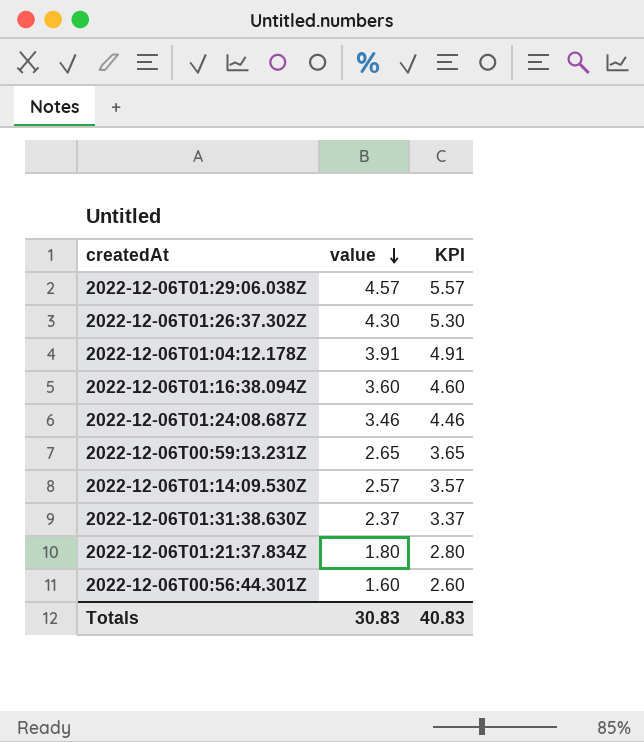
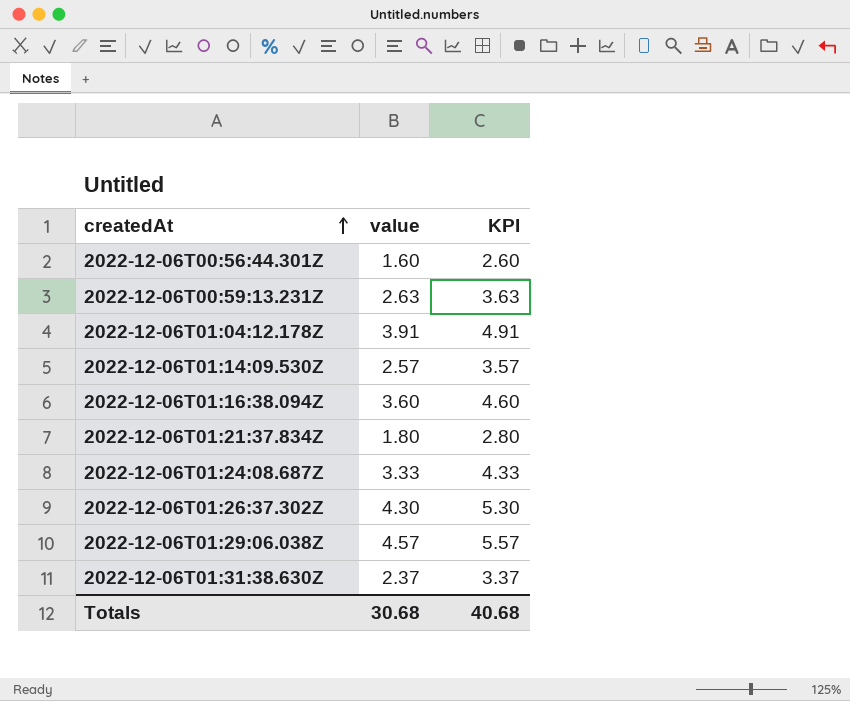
row order: value descending -> createdAt ascending
2022-12-06T00:59:13.231Z | value: 2.65 -> 2.63
2022-12-06T00:59:13.231Z | KPI: 3.65 -> 3.63
2022-12-06T01:24:08.687Z | value: 3.46 -> 3.33
2022-12-06T01:24:08.687Z | KPI: 4.46 -> 4.33
Totals | value: 30.83 -> 30.68
Totals | KPI: 40.83 -> 40.68

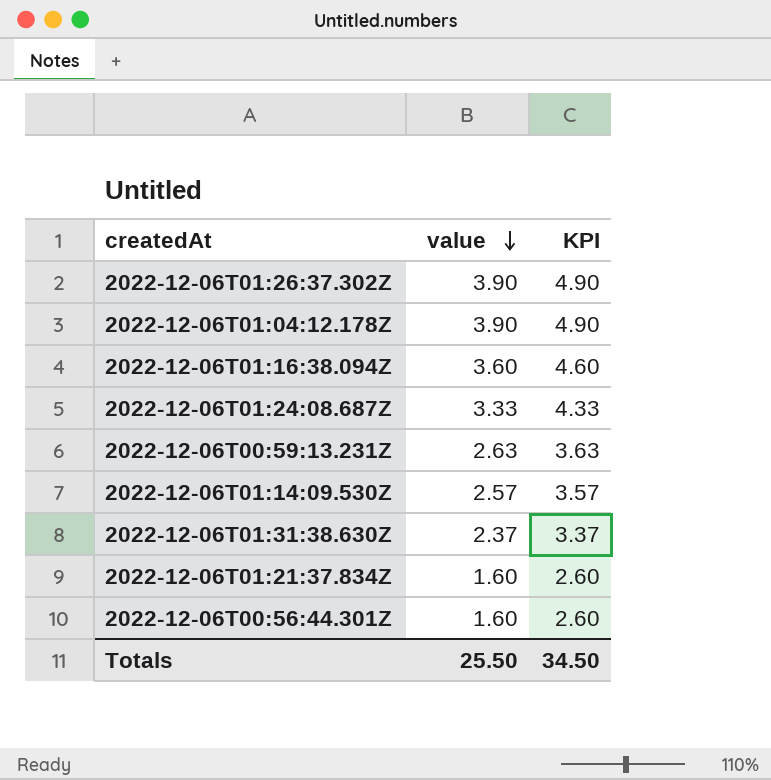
row order: createdAt ascending -> value descending
row 2022-12-06T01:29:06.038Z: 4.57 | 5.57 -> none
2022-12-06T01:26:37.302Z | value: 4.30 -> 3.90
2022-12-06T01:26:37.302Z | KPI: 5.30 -> 4.90
2022-12-06T01:04:12.178Z | value: 3.91 -> 3.90
2022-12-06T01:04:12.178Z | KPI: 4.91 -> 4.90
2022-12-06T01:21:37.834Z | value: 1.80 -> 1.60
2022-12-06T01:21:37.834Z | KPI: 2.80 -> 2.60
Totals | value: 30.68 -> 25.50
Totals | KPI: 40.68 -> 34.50

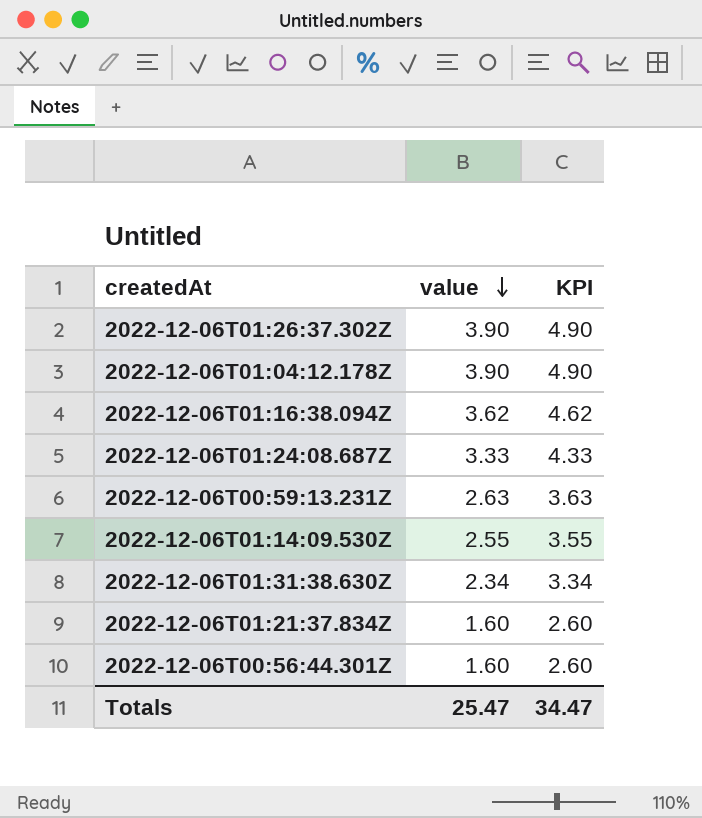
2022-12-06T01:16:38.094Z | value: 3.60 -> 3.62
2022-12-06T01:16:38.094Z | KPI: 4.60 -> 4.62
2022-12-06T01:14:09.530Z | value: 2.57 -> 2.55
2022-12-06T01:14:09.530Z | KPI: 3.57 -> 3.55
2022-12-06T01:31:38.630Z | value: 2.37 -> 2.34
2022-12-06T01:31:38.630Z | KPI: 3.37 -> 3.34
Totals | value: 25.50 -> 25.47
Totals | KPI: 34.50 -> 34.47

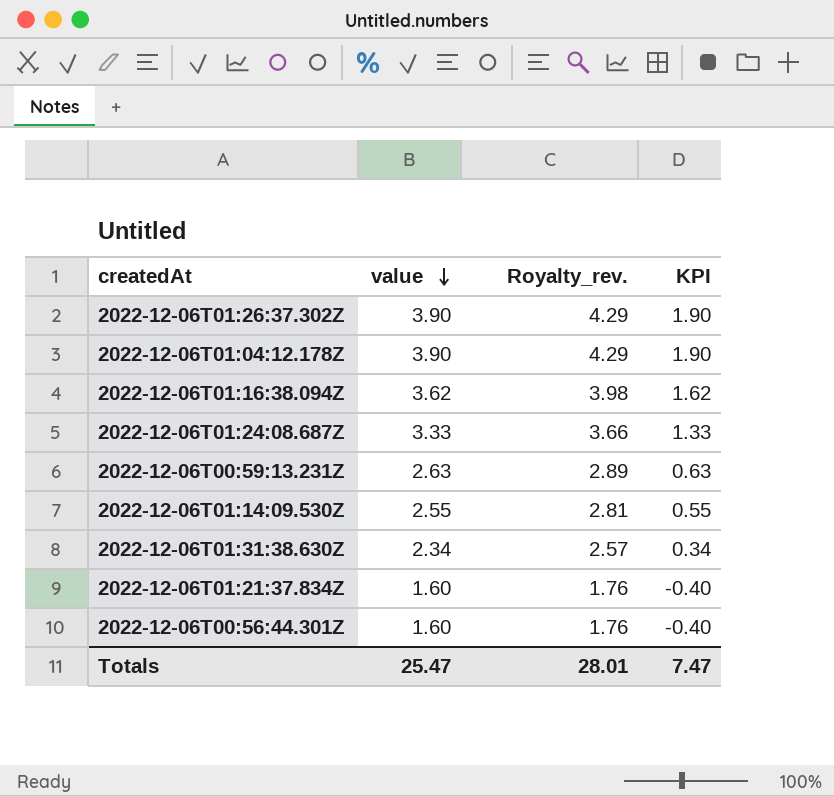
column Royalty_rev. | formula: none -> [value] * 1.1
column KPI | formula: [value] + 1 -> [value] - 2
Totals | KPI: 34.47 -> 7.47

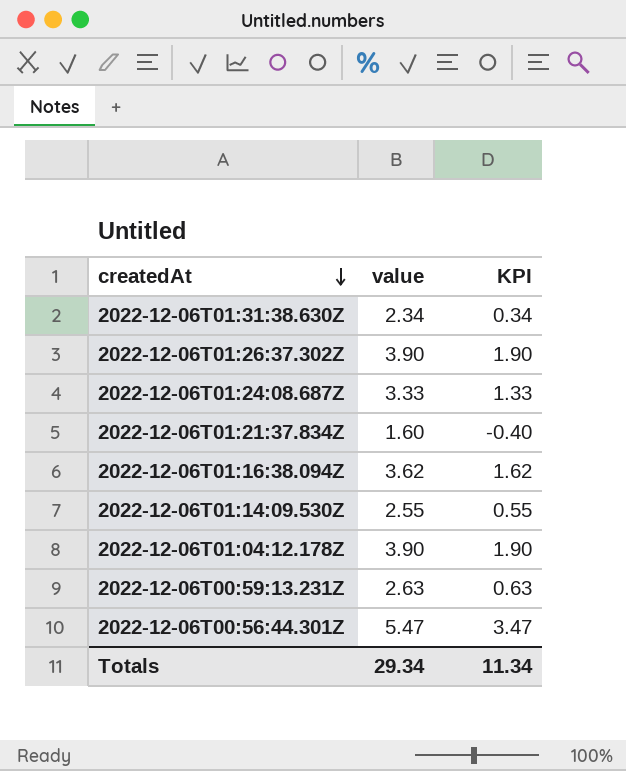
row order: value descending -> createdAt descending
column Royalty_rev. | formula: [value] * 1.1 -> none
2022-12-06T00:56:44.301Z | value: 1.60 -> 5.47
2022-12-06T00:56:44.301Z | KPI: -0.40 -> 3.47
Totals | value: 25.47 -> 29.34
Totals | KPI: 7.47 -> 11.34

